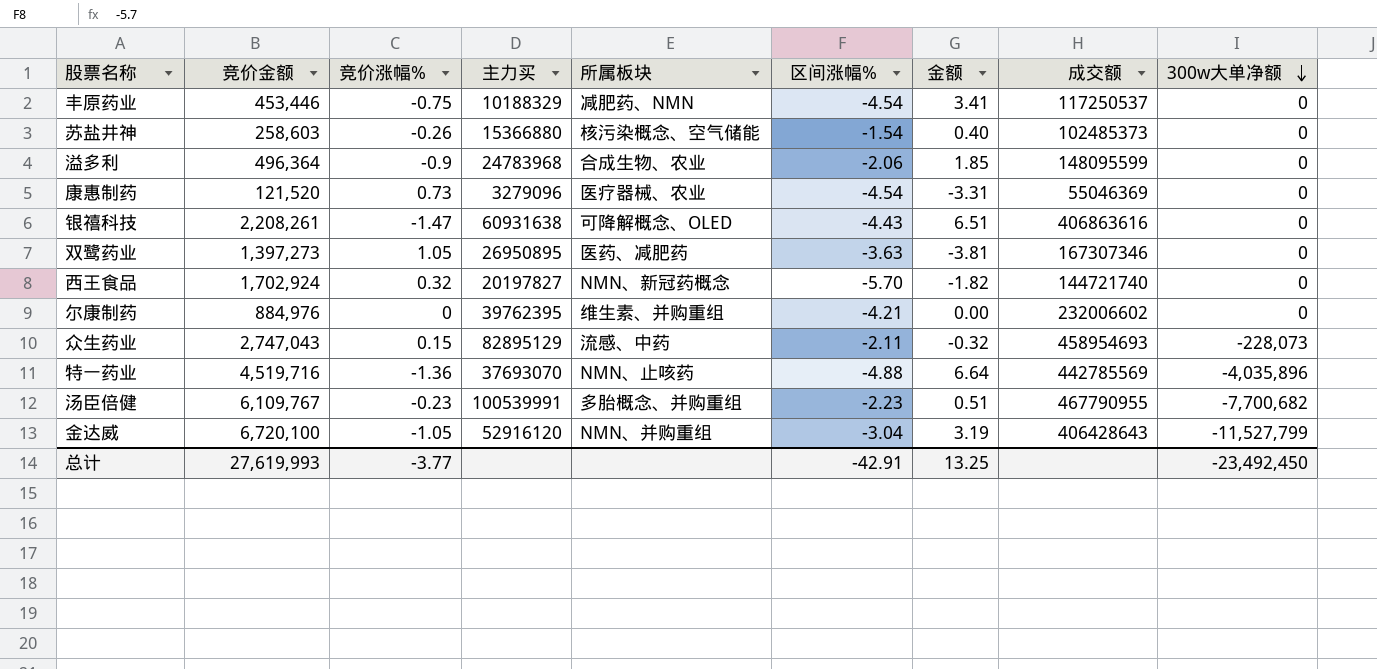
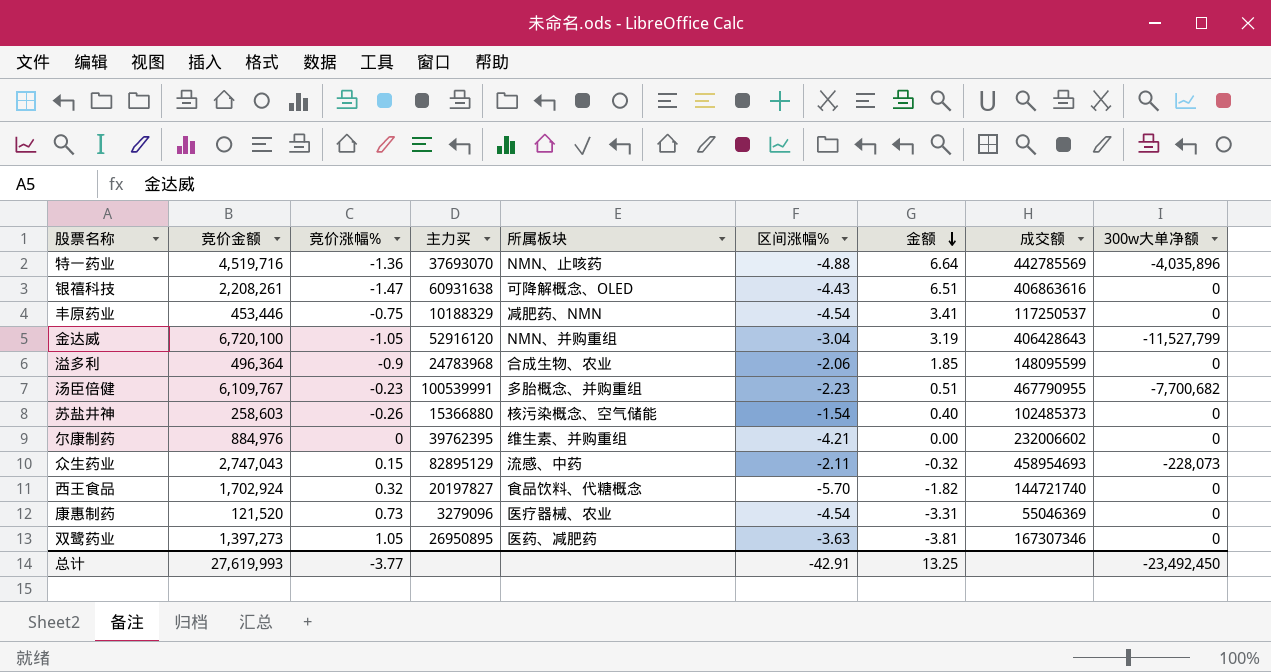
row order: 300w大单净额 descending -> 金额 descending
西王食品 | 所属板块: NMN、新冠药概念 -> 食品饮料、代糖概念

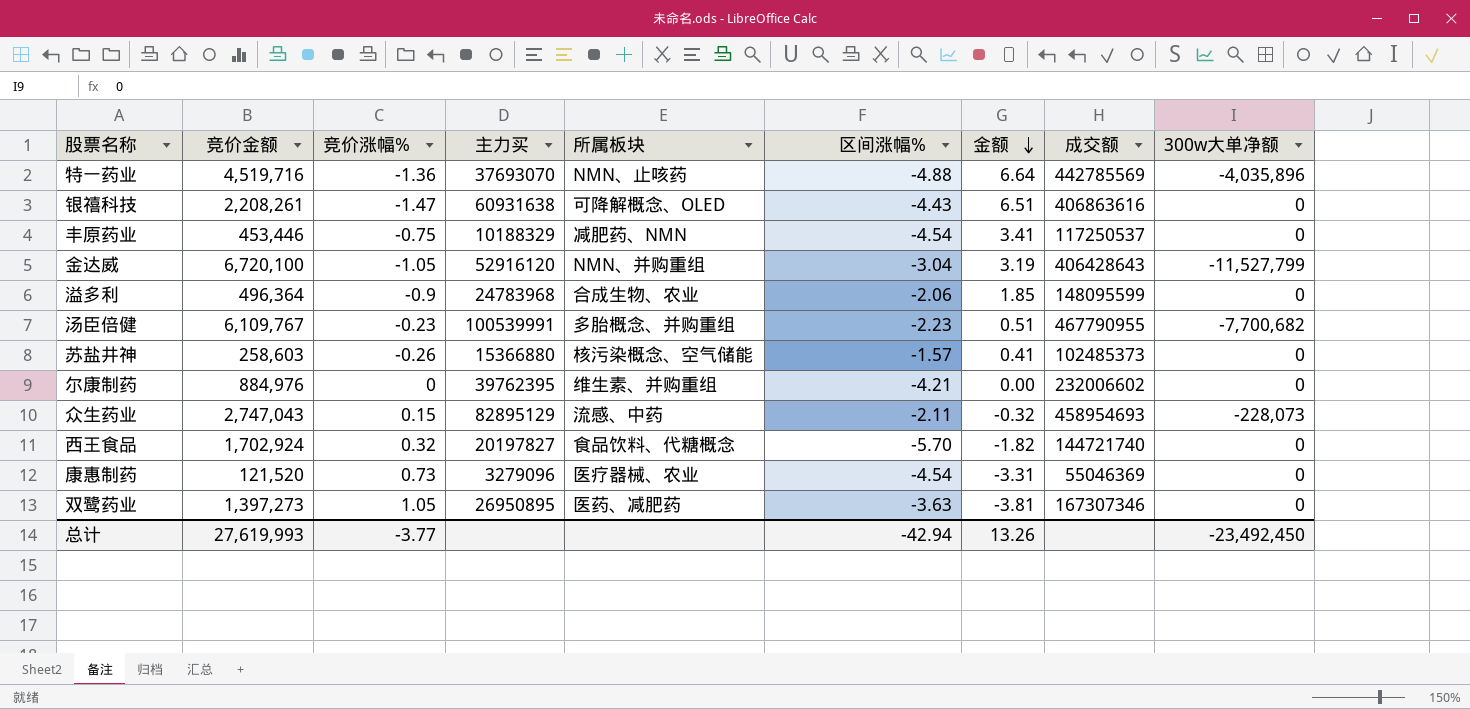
苏盐井神 | 区间涨幅%: -1.54 -> -1.57
苏盐井神 | 金额: 0.40 -> 0.41
总计 | 区间涨幅%: -42.91 -> -42.94
总计 | 金额: 13.25 -> 13.26

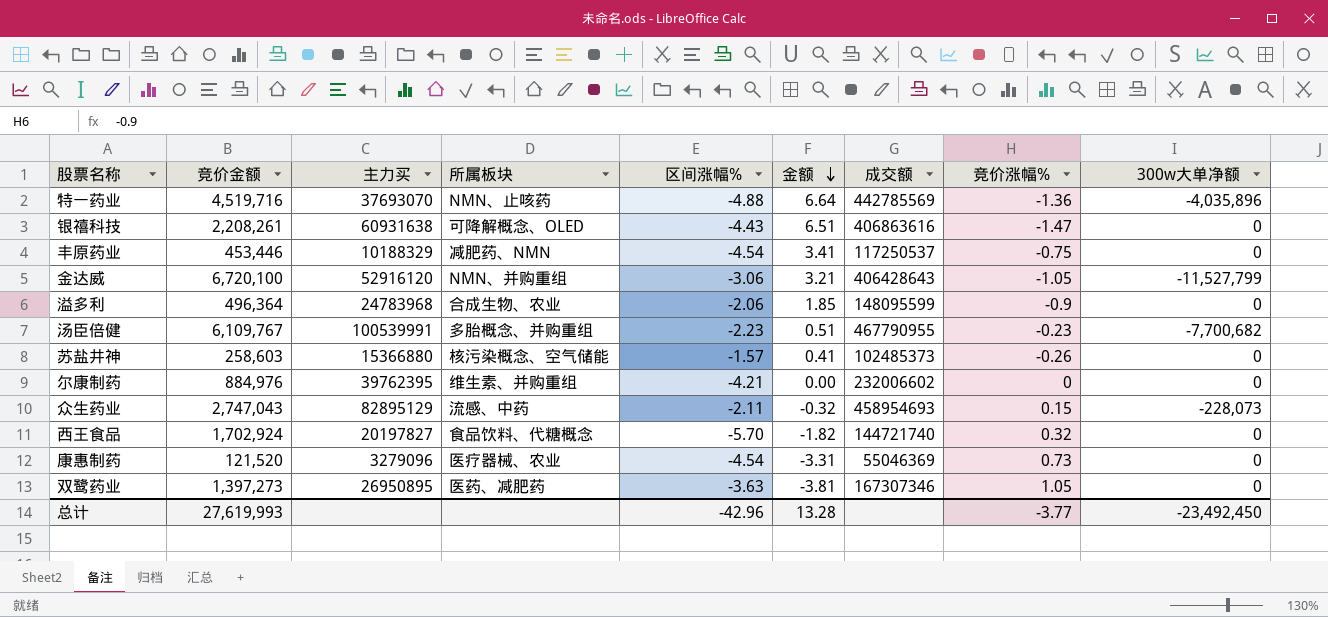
column 竞价涨幅% | position: 3 -> 8
金达威 | 区间涨幅%: -3.04 -> -3.06
金达威 | 金额: 3.19 -> 3.21
总计 | 区间涨幅%: -42.94 -> -42.96
总计 | 金额: 13.26 -> 13.28

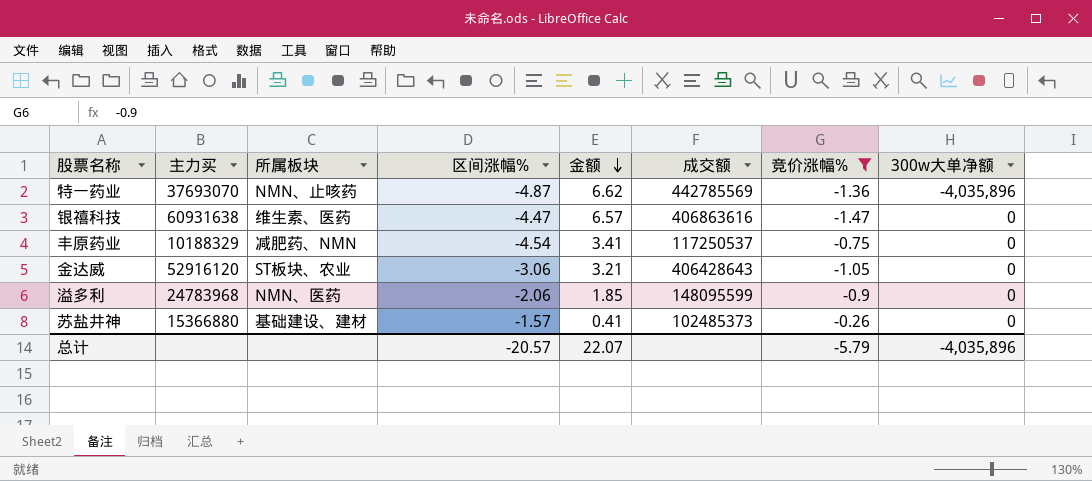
filter: none -> 竞价涨幅% <= -0.26
column 竞价金额 | position: 2 -> none
特一药业 | 区间涨幅%: -4.88 -> -4.87
特一药业 | 金额: 6.64 -> 6.62
银禧科技 | 所属板块: 可降解概念、OLED -> 维生素、医药
银禧科技 | 区间涨幅%: -4.43 -> -4.47
银禧科技 | 金额: 6.51 -> 6.57
金达威 | 所属板块: NMN、并购重组 -> ST板块、农业
金达威 | 300w大单净额: -11,527,799 -> 0
溢多利 | 所属板块: 合成生物、农业 -> NMN、医药
苏盐井神 | 所属板块: 核污染概念、空气储能 -> 基础建设、建材
总计 | 区间涨幅%: -42.96 -> -20.57
总计 | 金额: 13.28 -> 22.07
总计 | 竞价涨幅%: -3.77 -> -5.79
总计 | 300w大单净额: -23,492,450 -> -4,035,896

